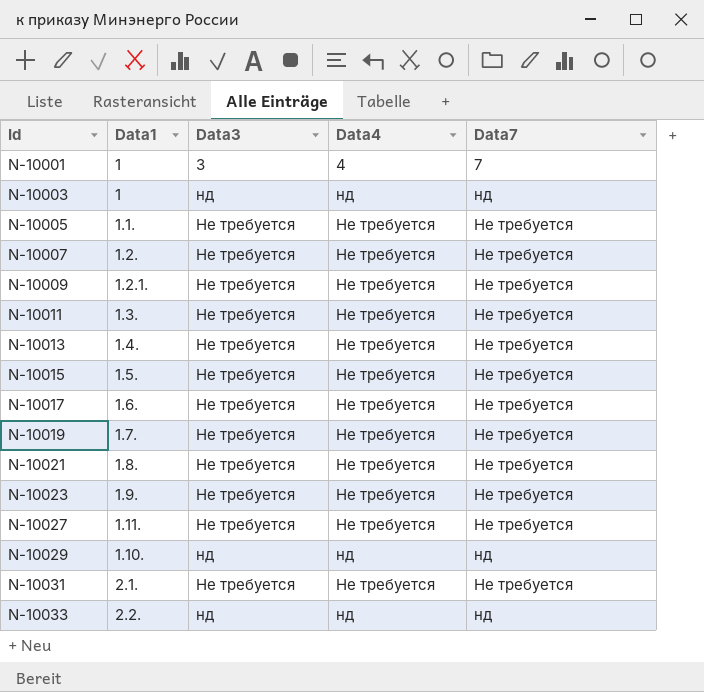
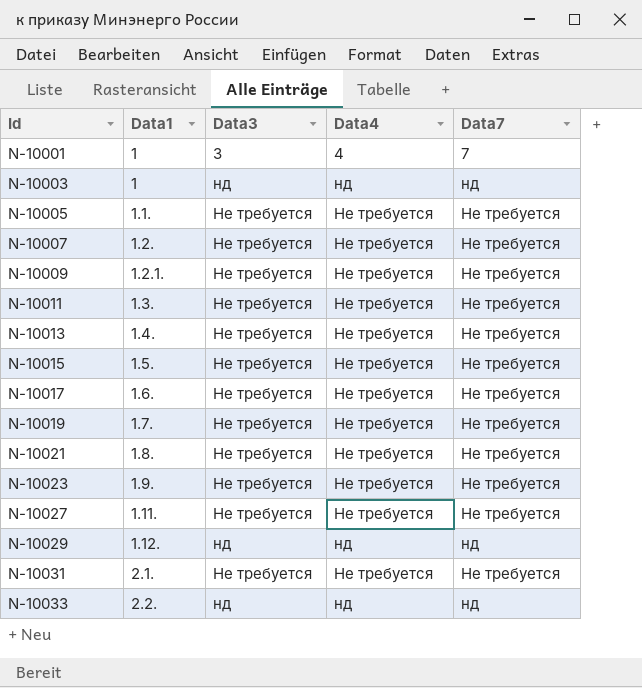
N-10029 | Data1: 1.10. -> 1.12.

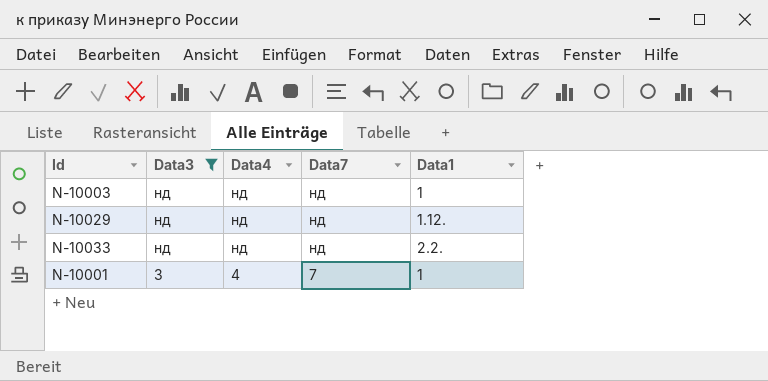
filter: none -> Data3 != Не требуется
row order: Id ascending -> Data3 descending
column Data1 | position: 2 -> 5

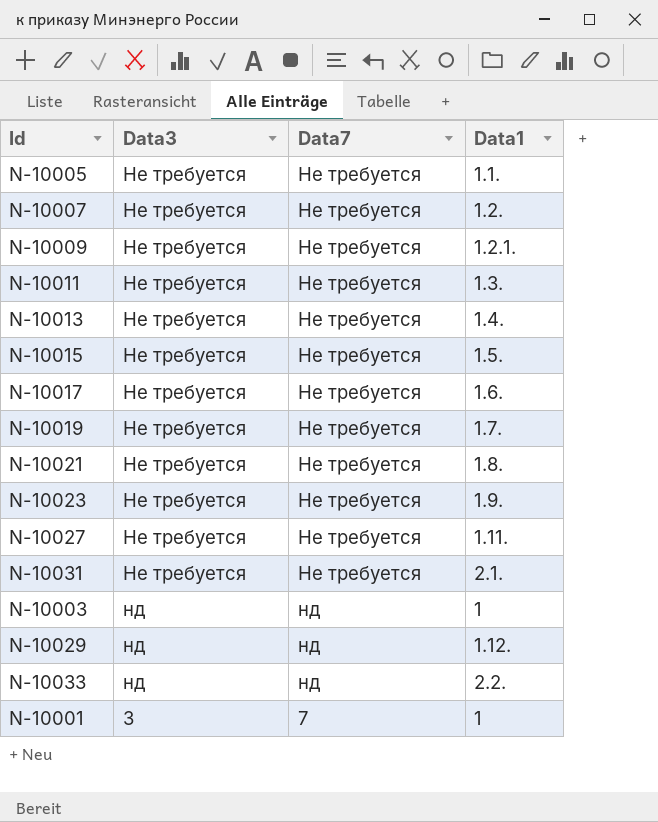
filter: Data3 != Не требуется -> none
column Data4 | position: 3 -> none

